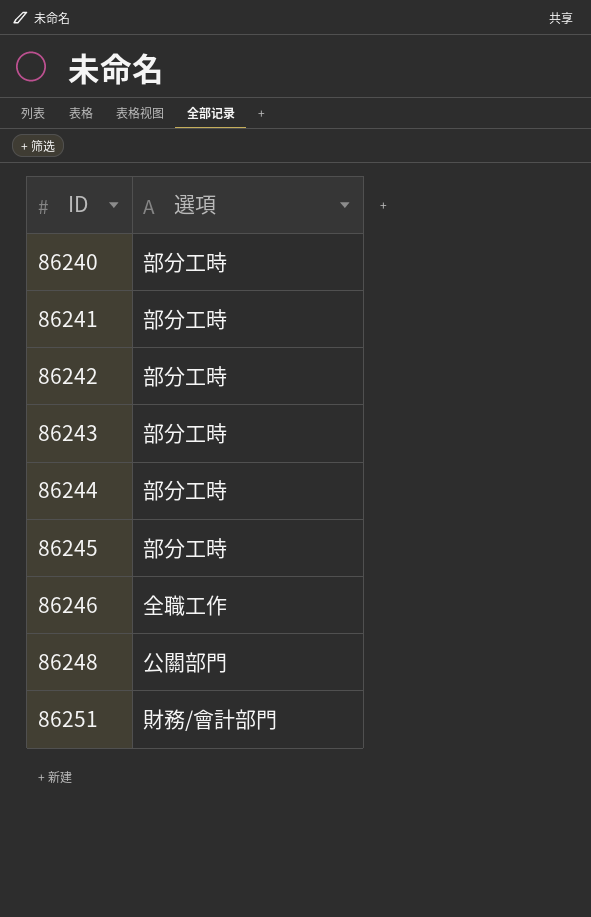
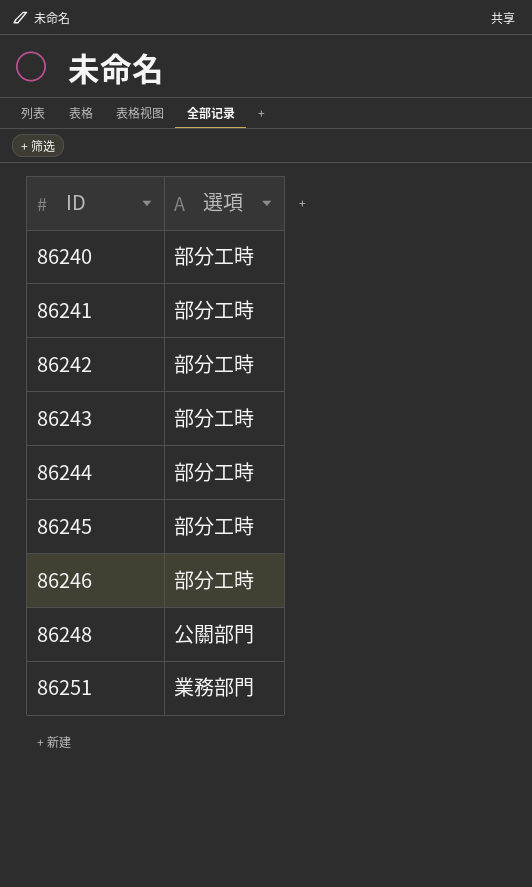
86246 | 選項: 全職工作 -> 部分工時
86251 | 選項: 財務/會計部門 -> 業務部門

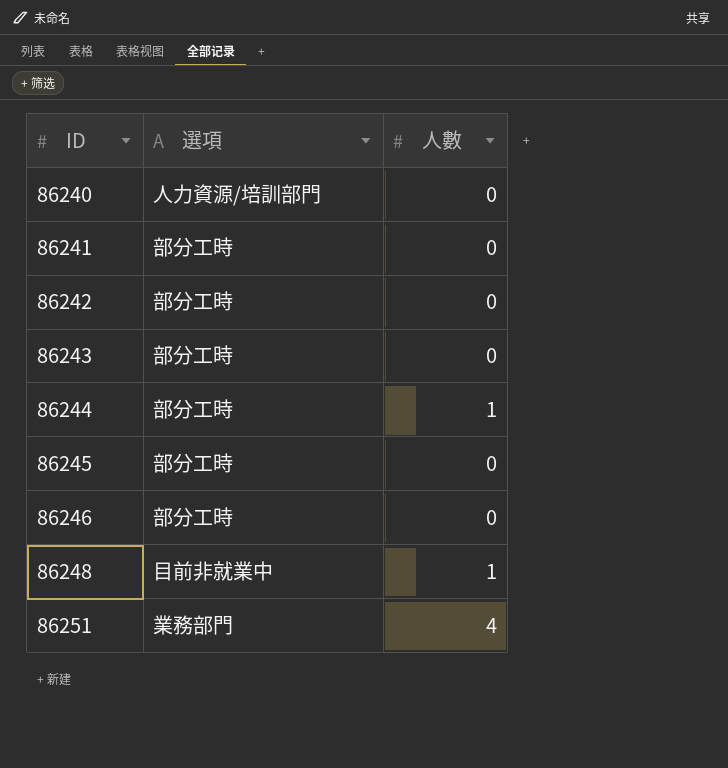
column 人數 | position: none -> 3
86240 | 選項: 部分工時 -> 人力資源/培訓部門
86248 | 選項: 公關部門 -> 目前非就業中

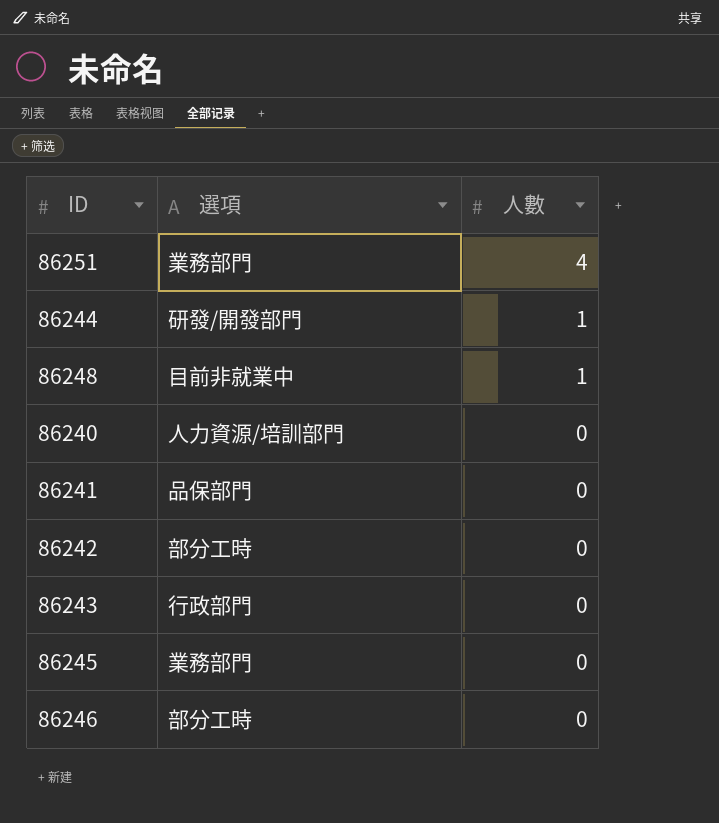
row order: ID ascending -> 人數 descending
86244 | 選項: 部分工時 -> 研發/開發部門
86241 | 選項: 部分工時 -> 品保部門
86243 | 選項: 部分工時 -> 行政部門
86245 | 選項: 部分工時 -> 業務部門

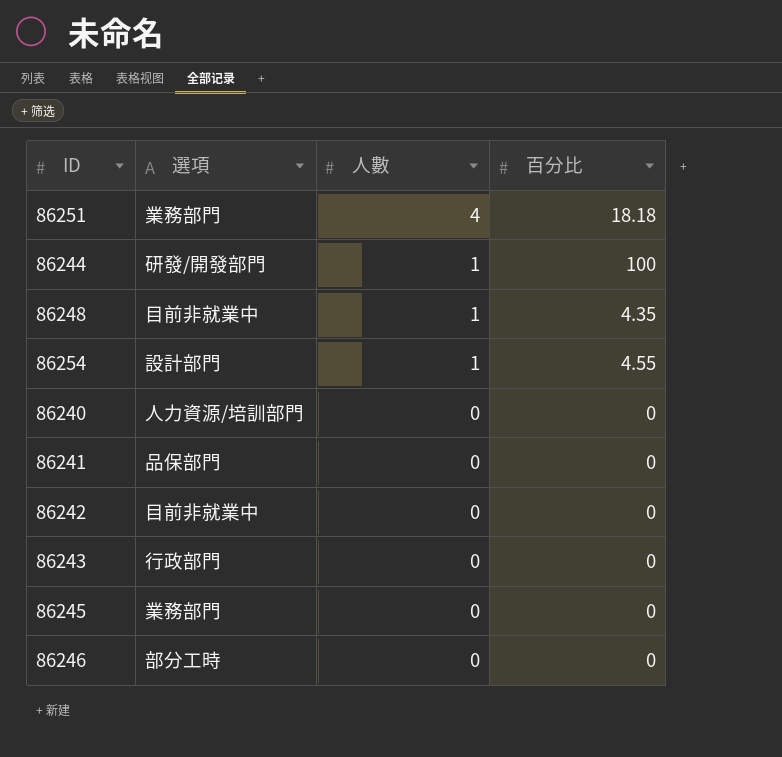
column 百分比 | position: none -> 4
row 86254: none -> 設計部門 | 1 | 4.55
86242 | 選項: 部分工時 -> 目前非就業中

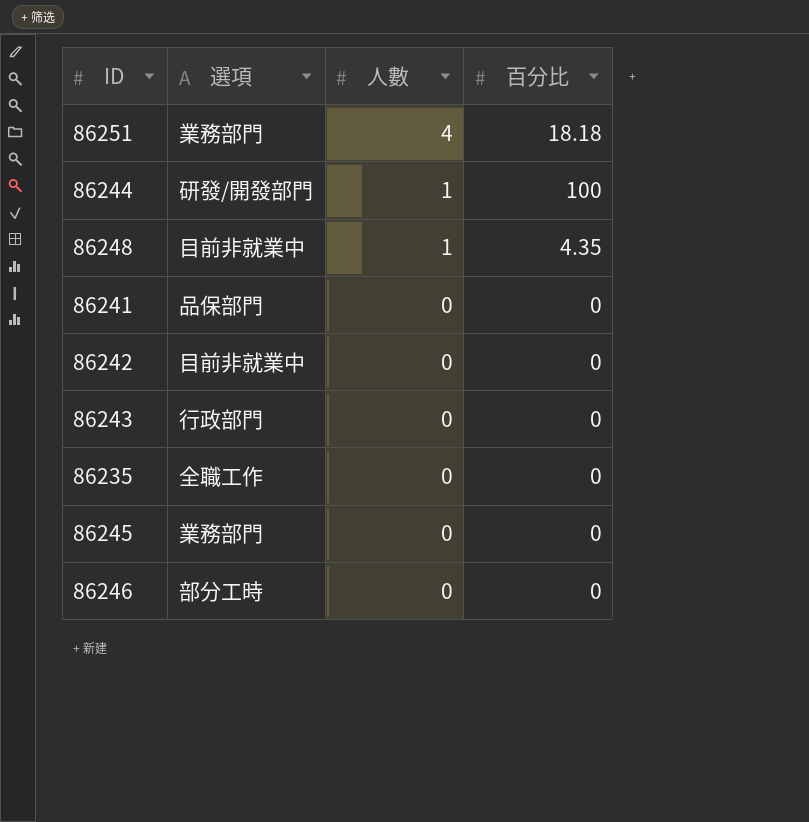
row 86254: 設計部門 | 1 | 4.55 -> none
row 86240: 人力資源/培訓部門 | 0 | 0 -> none
row 86235: none -> 全職工作 | 0 | 0

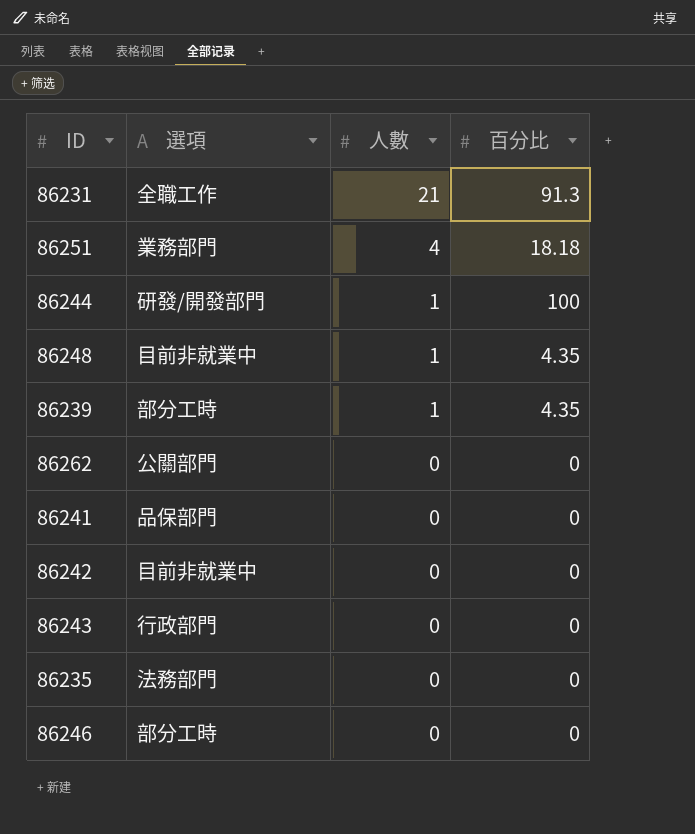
row 86245: 業務部門 | 0 | 0 -> none
row 86231: none -> 全職工作 | 21 | 91.3
row 86239: none -> 部分工時 | 1 | 4.35
row 86262: none -> 公關部門 | 0 | 0
86235 | 選項: 全職工作 -> 法務部門

